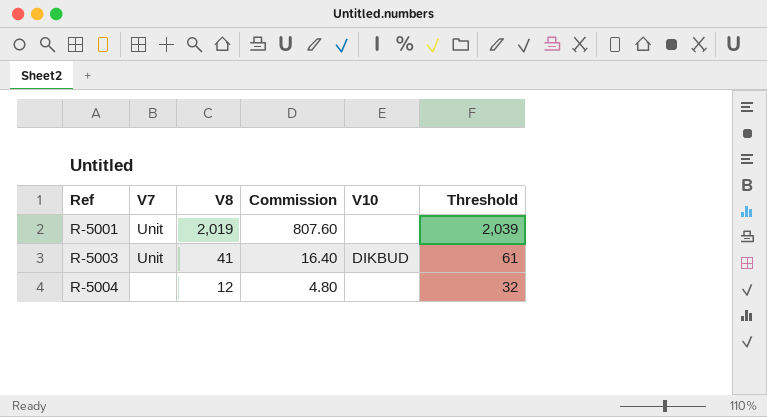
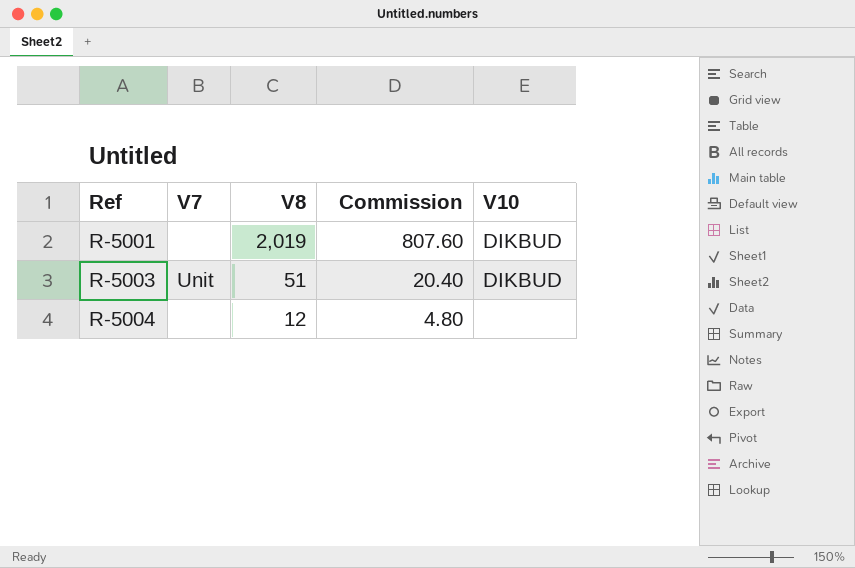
column Threshold | formula: [V8] + 20 -> none
R-5001 | V7: Unit -> none
R-5001 | V10: none -> DIKBUD
R-5003 | V8: 41 -> 51
R-5003 | Commission: 16.40 -> 20.40

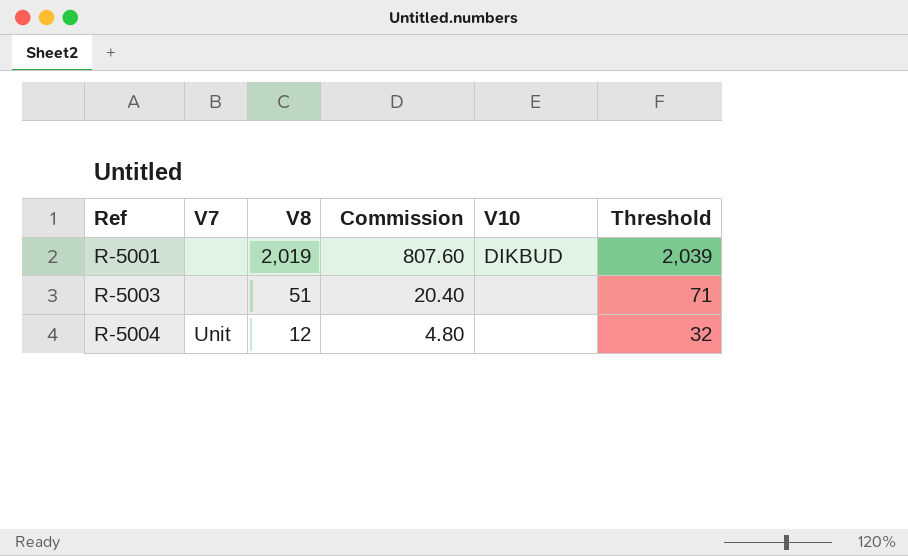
column Threshold | formula: none -> [V8] + 20
R-5003 | V7: Unit -> none
R-5003 | V10: DIKBUD -> none
R-5004 | V7: none -> Unit

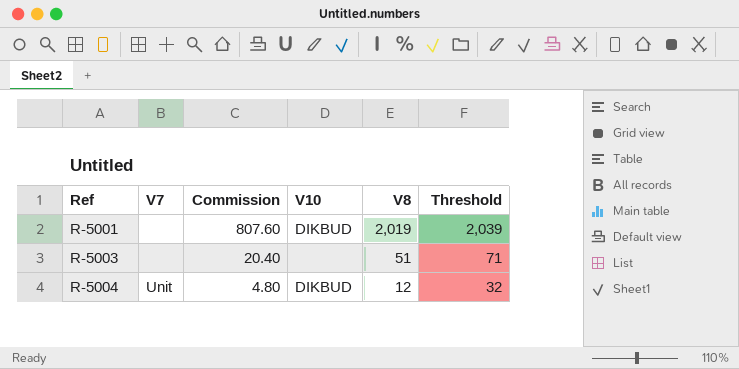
column V8 | position: 3 -> 5
R-5004 | V10: none -> DIKBUD

